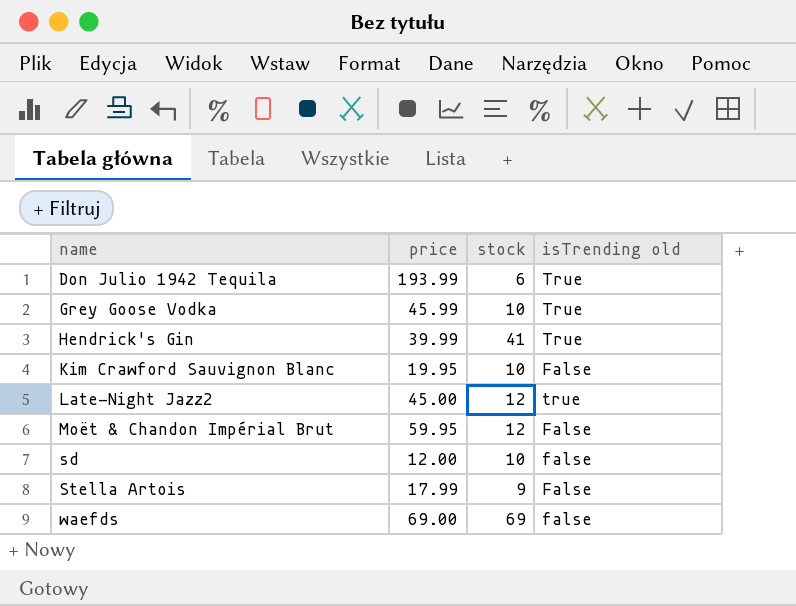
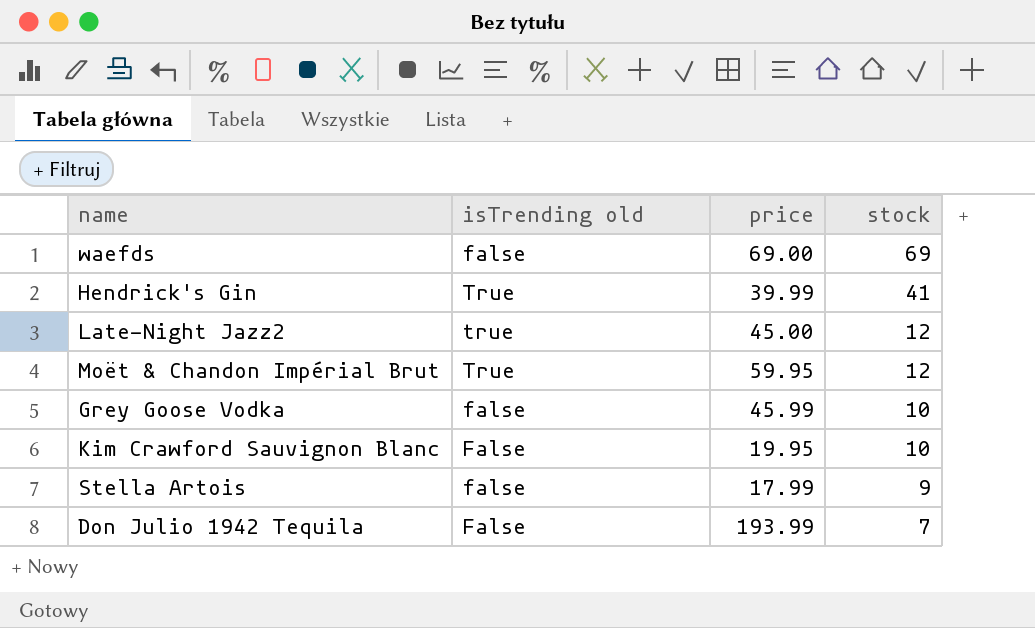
row order: name ascending -> stock descending
column isTrending old | position: 4 -> 2
row sd: 12.00 | 10 | false -> none
Moët & Chandon Impérial Brut | isTrending old: False -> True
Grey Goose Vodka | isTrending old: True -> false
Stella Artois | isTrending old: False -> false
Don Julio 1942 Tequila | isTrending old: True -> False
Don Julio 1942 Tequila | stock: 6 -> 7

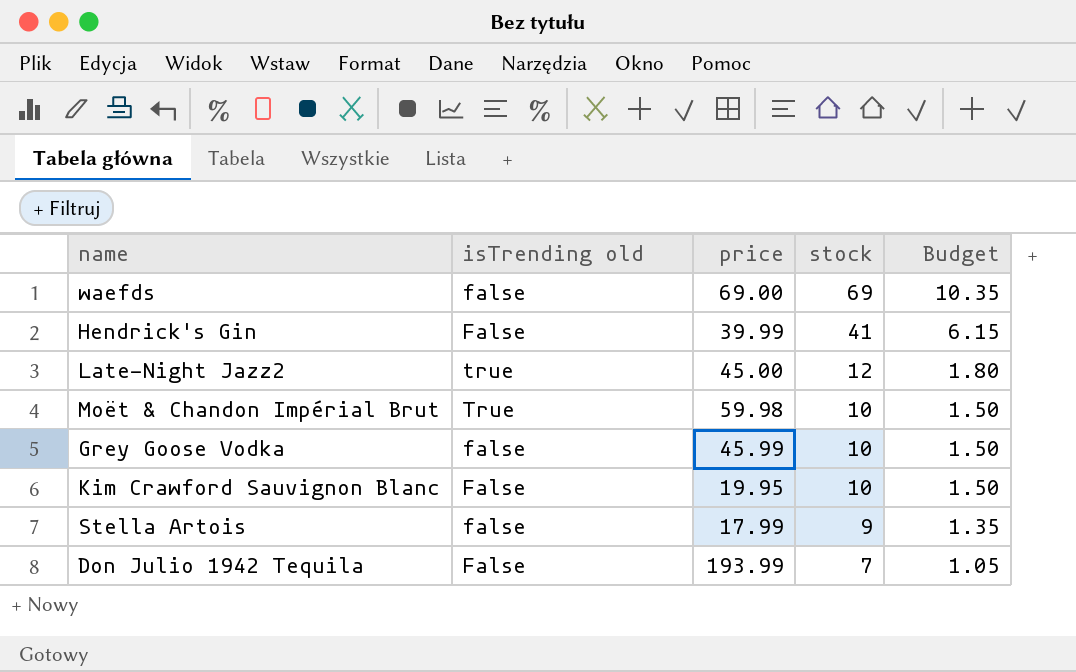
column Budget | formula: none -> [stock] * 0.15
Hendrick's Gin | isTrending old: True -> False
Moët & Chandon Impérial Brut | price: 59.95 -> 59.98
Moët & Chandon Impérial Brut | stock: 12 -> 10

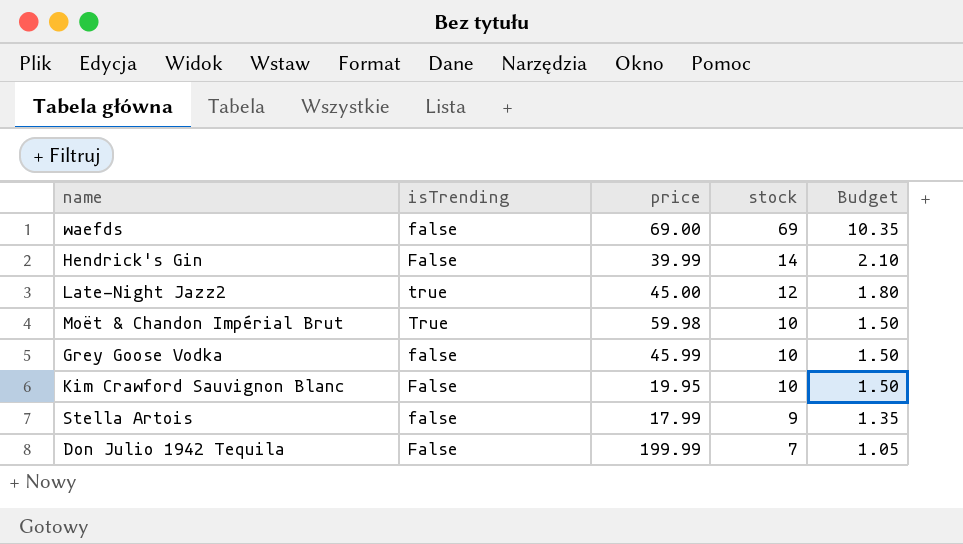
column name: isTrending old -> isTrending
Hendrick's Gin | stock: 41 -> 14
Hendrick's Gin | Budget: 6.15 -> 2.10
Don Julio 1942 Tequila | price: 193.99 -> 199.99

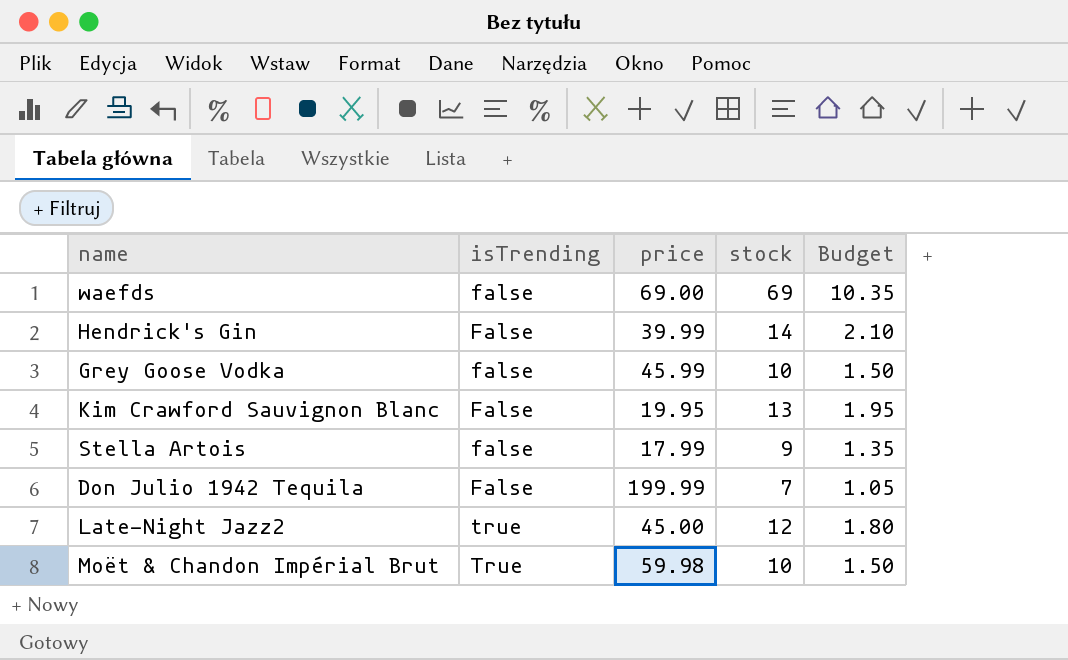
row order: stock descending -> isTrending ascending
Kim Crawford Sauvignon Blanc | stock: 10 -> 13
Kim Crawford Sauvignon Blanc | Budget: 1.50 -> 1.95

